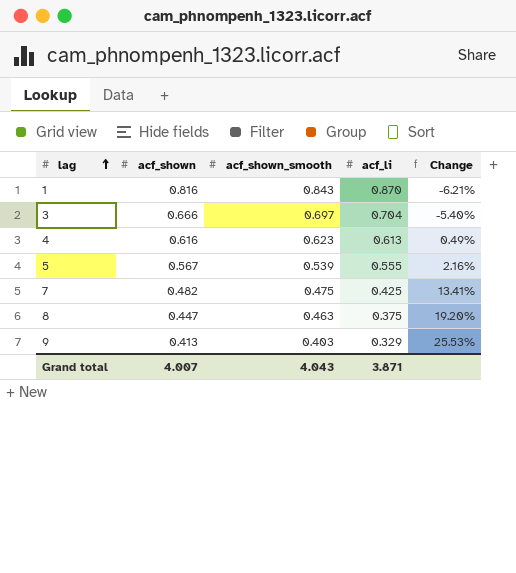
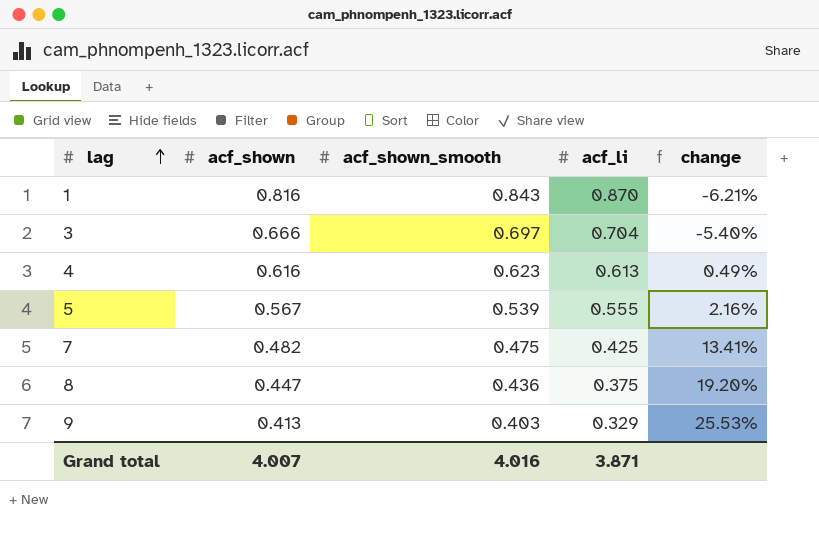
column name: Change -> change
8 | acf_shown_smooth: 0.463 -> 0.436
Grand total | acf_shown_smooth: 4.043 -> 4.016

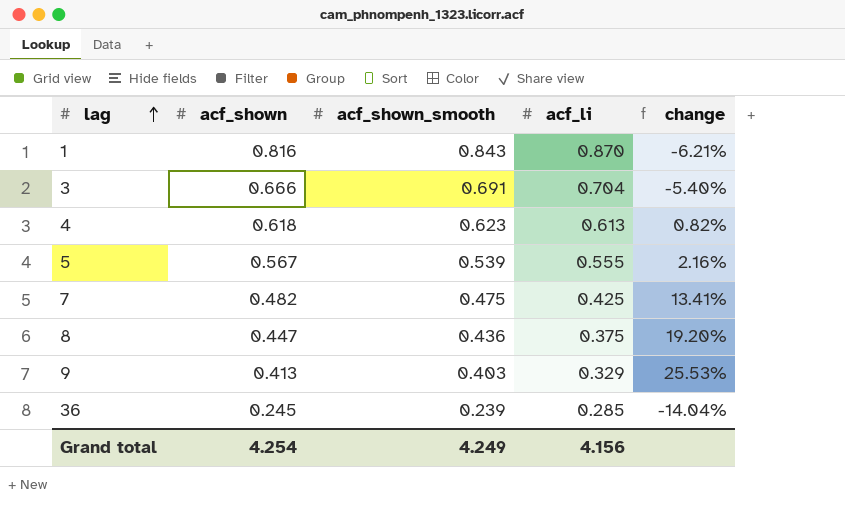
3 | acf_shown_smooth: 0.697 -> 0.691
4 | acf_shown: 0.616 -> 0.618
4 | change: 0.49% -> 0.82%
row 36: none -> 0.245 | 0.239 | 0.285 | -14.04%
Grand total | acf_shown: 4.007 -> 4.254
Grand total | acf_shown_smooth: 4.016 -> 4.249
Grand total | acf_li: 3.871 -> 4.156

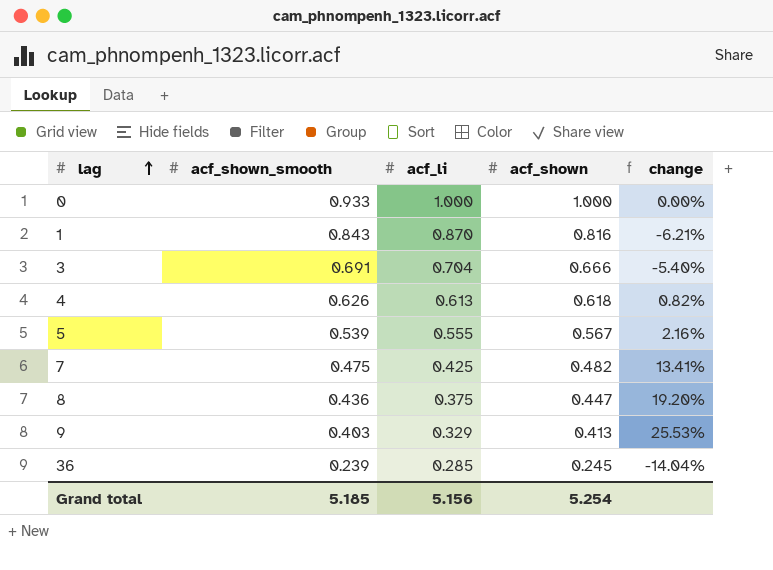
column acf_shown | position: 2 -> 4
row 0: none -> 0.933 | 1.000 | 1.000 | 0.00%
4 | acf_shown_smooth: 0.623 -> 0.626
Grand total | acf_shown_smooth: 4.249 -> 5.185
Grand total | acf_li: 4.156 -> 5.156
Grand total | acf_shown: 4.254 -> 5.254

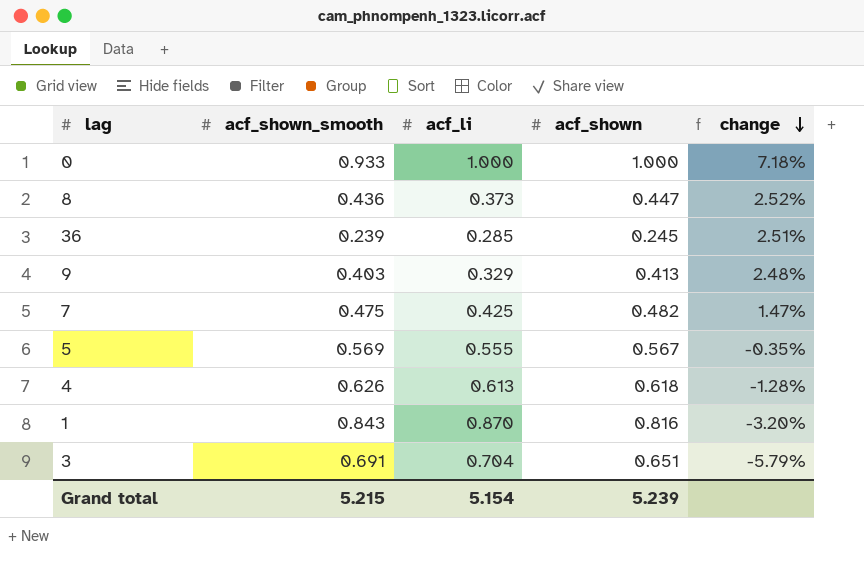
row order: lag ascending -> change descending
column change | formula: ([acf_shown] - [acf_li]) / [acf_li] -> ([acf_shown] - [acf_shown_smooth]) / [acf_shown_smooth]
8 | acf_li: 0.375 -> 0.373
5 | acf_shown_smooth: 0.539 -> 0.569
3 | acf_shown: 0.666 -> 0.651
Grand total | acf_shown_smooth: 5.185 -> 5.215
Grand total | acf_li: 5.156 -> 5.154
Grand total | acf_shown: 5.254 -> 5.239

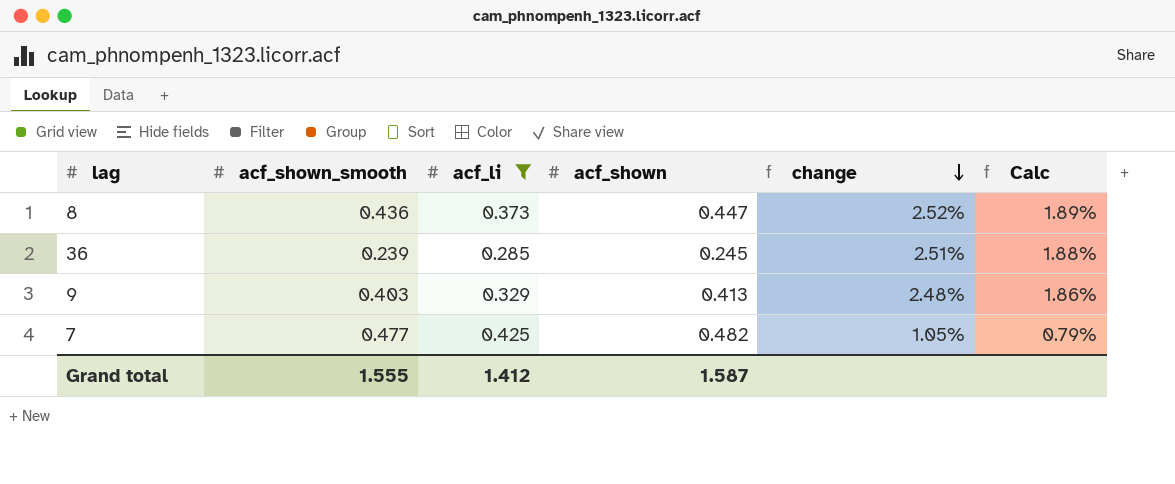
filter: none -> acf_li <= 0.425
column Calc | formula: none -> [change] * 0.75
7 | acf_shown_smooth: 0.475 -> 0.477
7 | change: 1.47% -> 1.05%
Grand total | acf_shown_smooth: 5.215 -> 1.555
Grand total | acf_li: 5.154 -> 1.412
Grand total | acf_shown: 5.239 -> 1.587

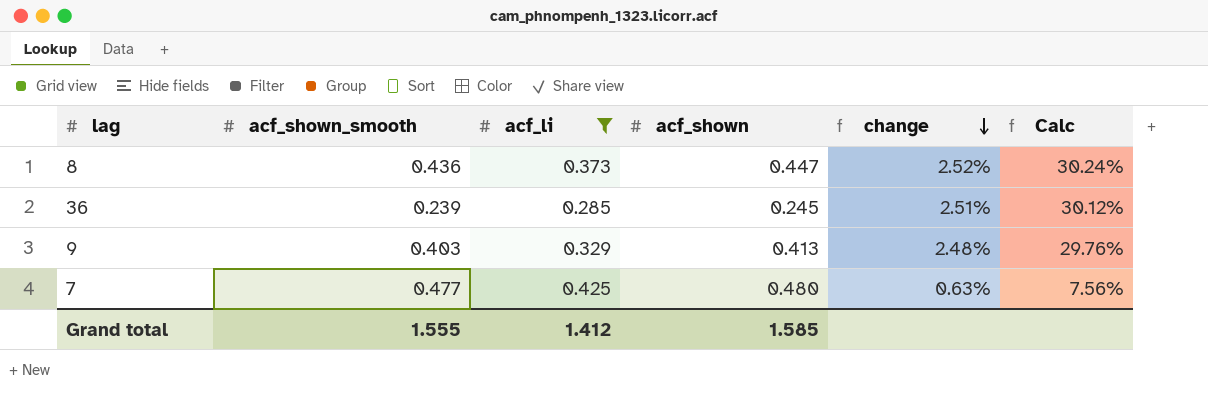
column Calc | formula: [change] * 0.75 -> [change] * 12
7 | acf_shown: 0.482 -> 0.480
7 | change: 1.05% -> 0.63%
Grand total | acf_shown: 1.587 -> 1.585

